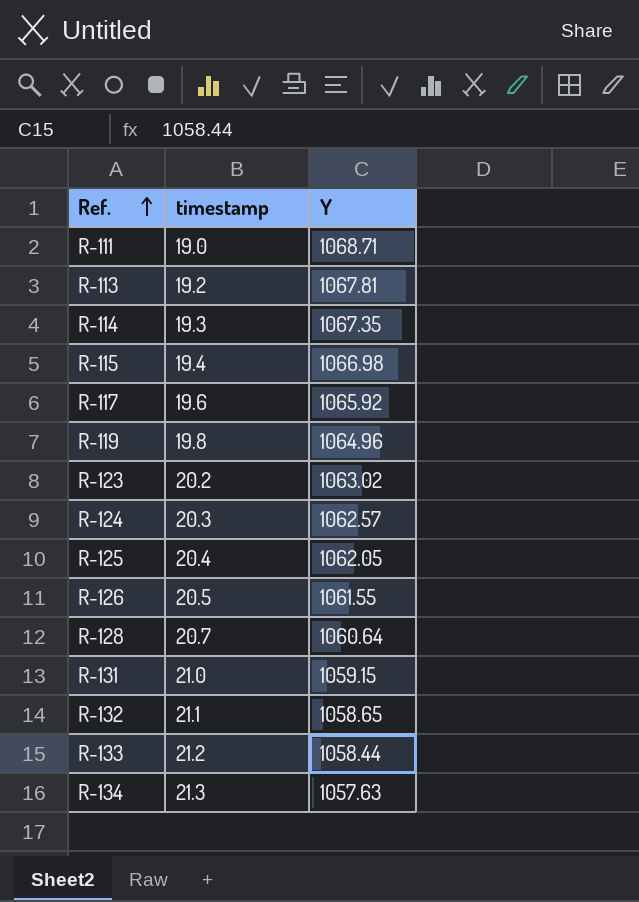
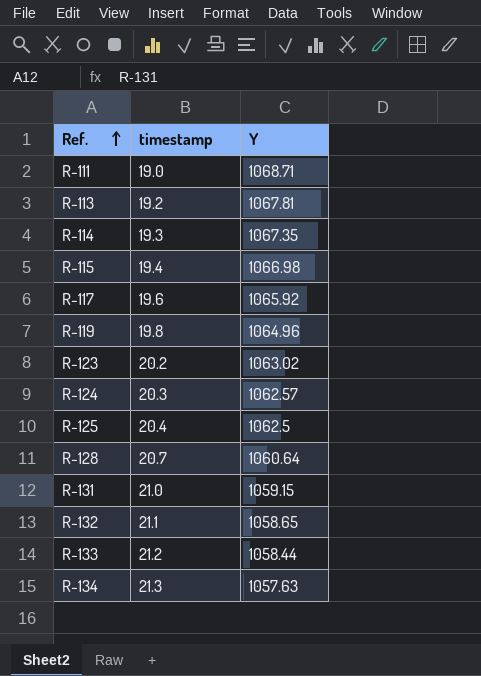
row R-126: 20.5 | 1061.55 -> none
R-125 | Y: 1062.05 -> 1062.5

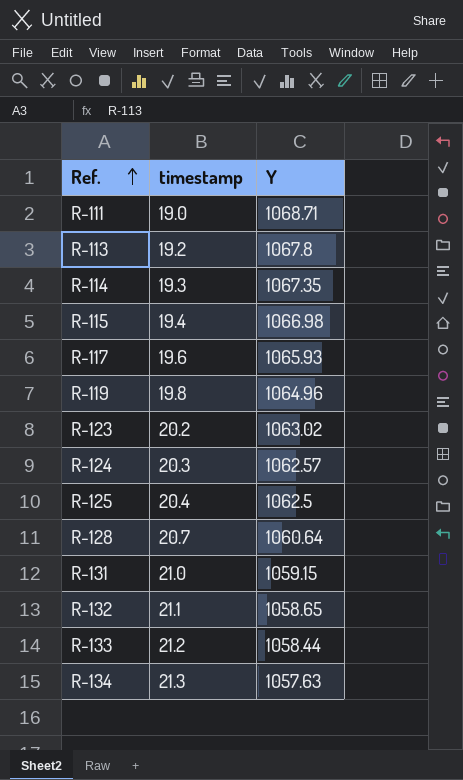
R-113 | Y: 1067.81 -> 1067.8
R-117 | Y: 1065.92 -> 1065.93

